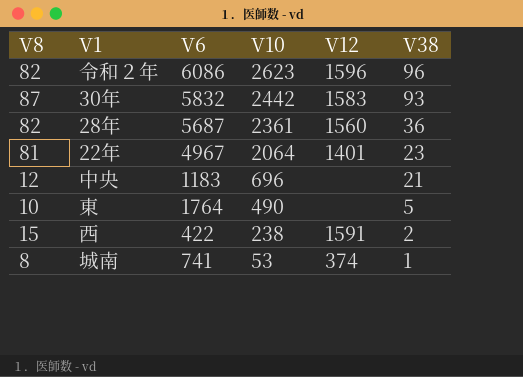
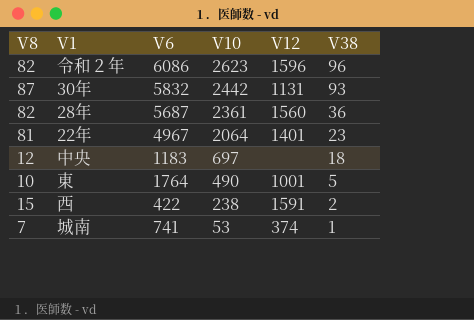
30年 | V12: 1583 -> 1131
中央 | V10: 696 -> 697
中央 | V38: 21 -> 18
東 | V12: none -> 1001
城南 | V8: 8 -> 7

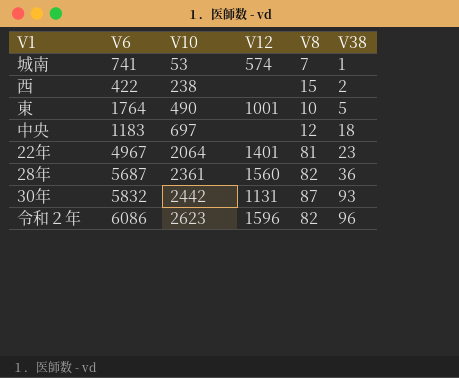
row order: V10 descending -> V10 ascending
column V8 | position: 1 -> 5
城南 | V12: 374 -> 574
西 | V12: 1591 -> none

